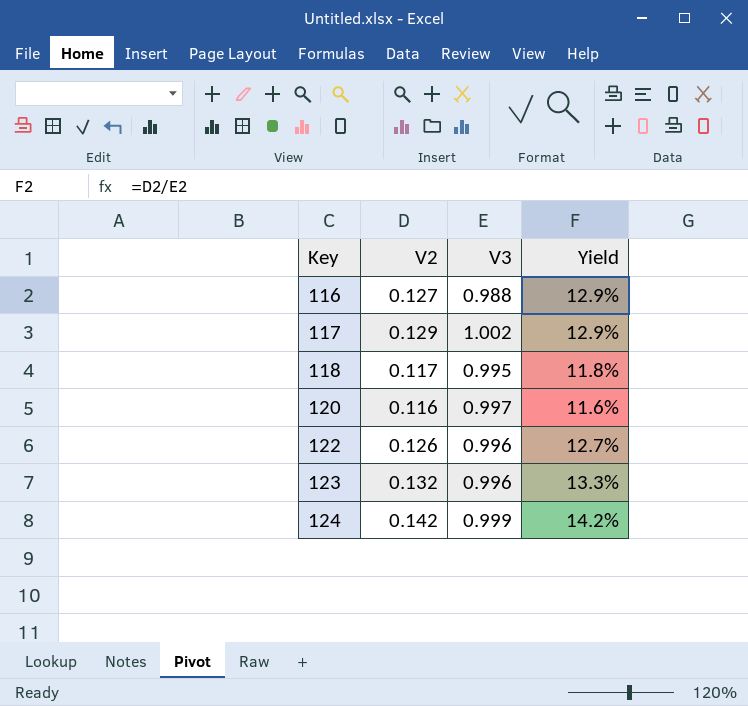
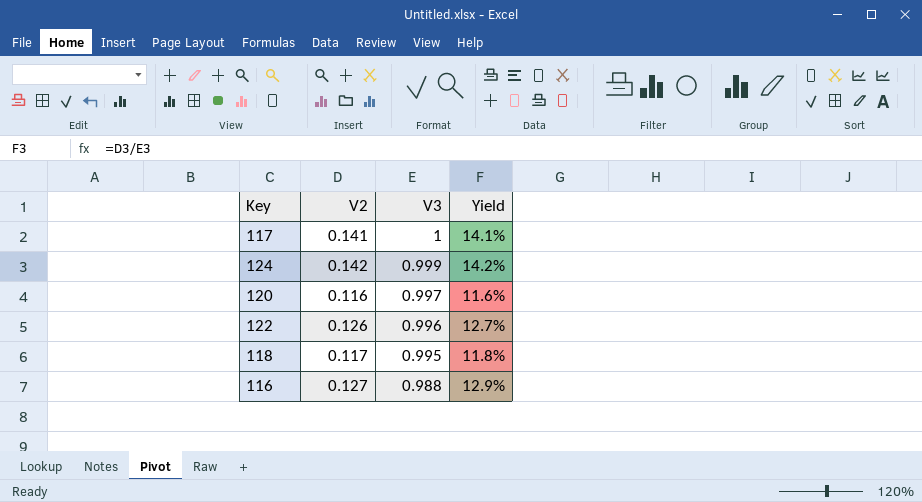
row order: Key ascending -> V3 descending
row 123: 0.132 | 0.996 | 13.3% -> none
117 | V2: 0.129 -> 0.141
117 | V3: 1.002 -> 1
117 | Yield: 12.9% -> 14.1%

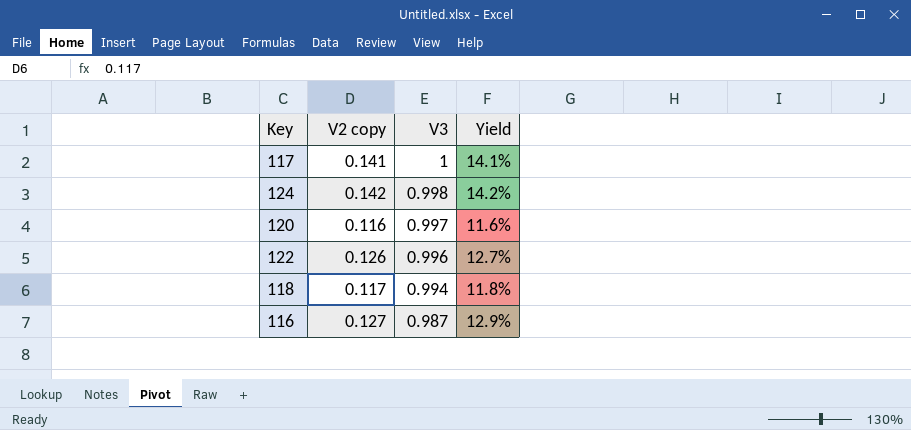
column name: V2 -> V2 copy
124 | V3: 0.999 -> 0.998
118 | V3: 0.995 -> 0.994
116 | V3: 0.988 -> 0.987

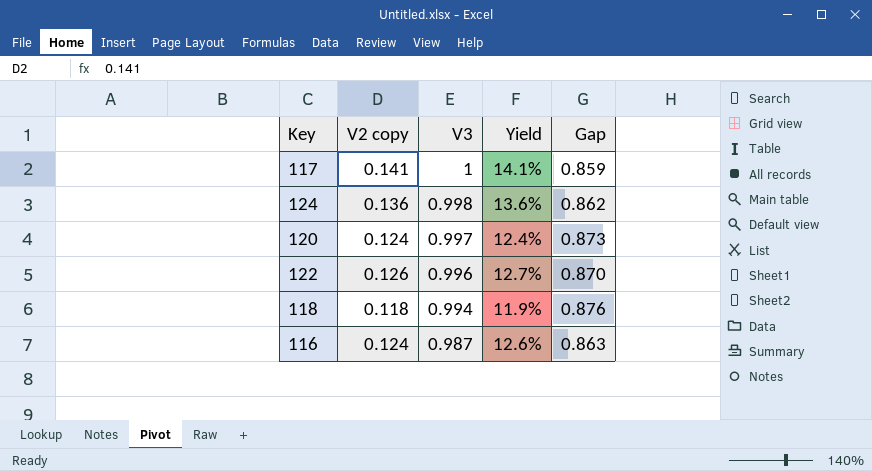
column Gap | formula: none -> [V3] - [V2 copy]
124 | V2 copy: 0.142 -> 0.136
124 | Yield: 14.2% -> 13.6%
120 | V2 copy: 0.116 -> 0.124
120 | Yield: 11.6% -> 12.4%
118 | V2 copy: 0.117 -> 0.118
118 | Yield: 11.8% -> 11.9%
116 | V2 copy: 0.127 -> 0.124
116 | Yield: 12.9% -> 12.6%

